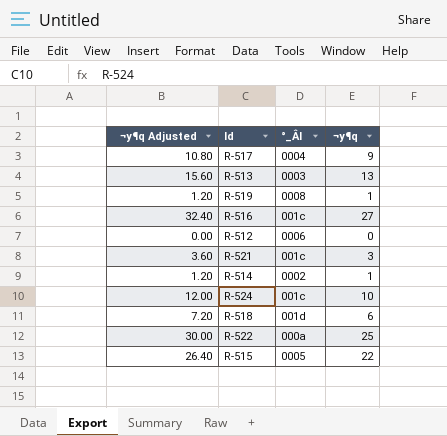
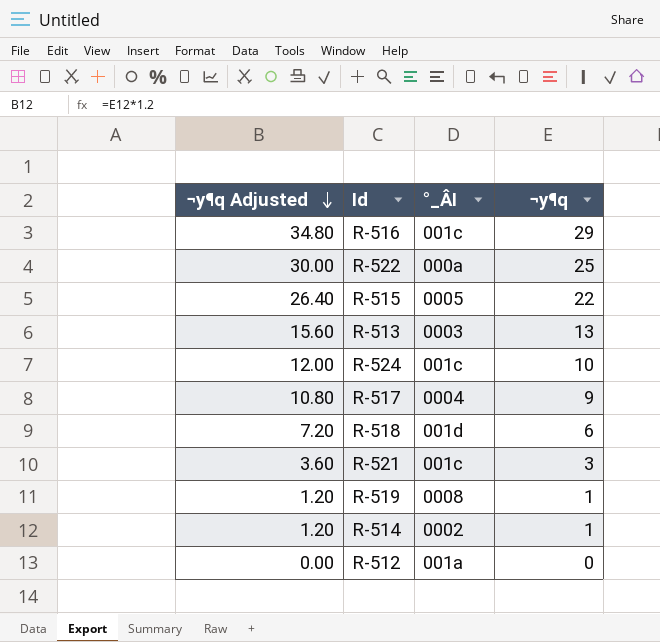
row order: none -> ¬y¶q Adjusted descending
R-516 | ¬y¶q Adjusted: 32.40 -> 34.80
R-516 | ¬y¶q: 27 -> 29
R-512 | °_ÂI: 0006 -> 001a

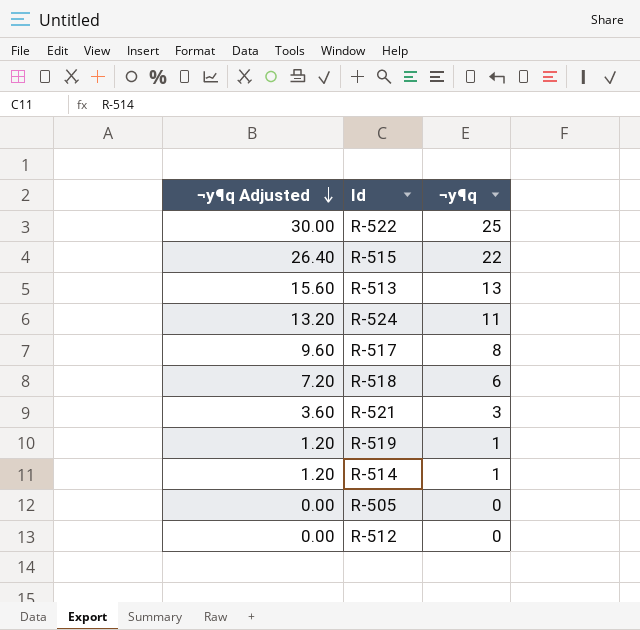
column °_ÂI | position: 3 -> none
row R-516: 34.80 | 001c | 29 -> none
R-524 | ¬y¶q Adjusted: 12.00 -> 13.20
R-524 | ¬y¶q: 10 -> 11
R-517 | ¬y¶q Adjusted: 10.80 -> 9.60
R-517 | ¬y¶q: 9 -> 8
row R-505: none -> 0.00 | 0

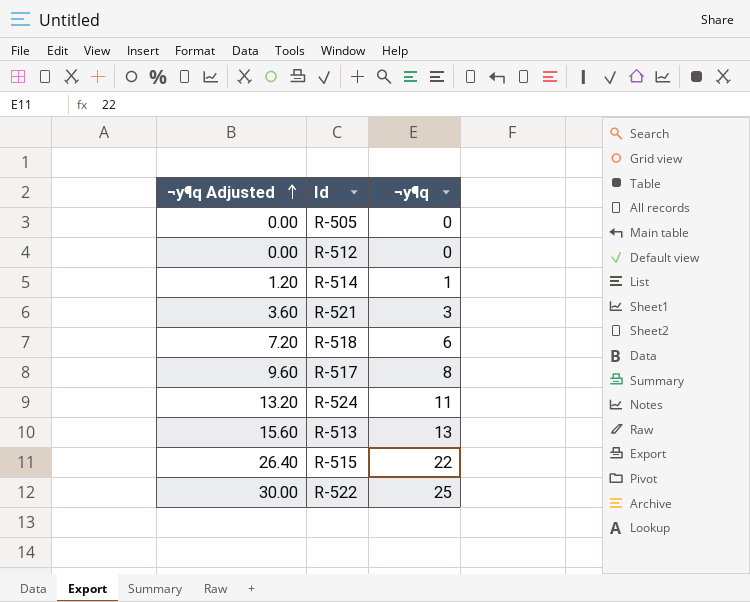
row order: ¬y¶q Adjusted descending -> ¬y¶q Adjusted ascending
row R-519: 1.20 | 1 -> none

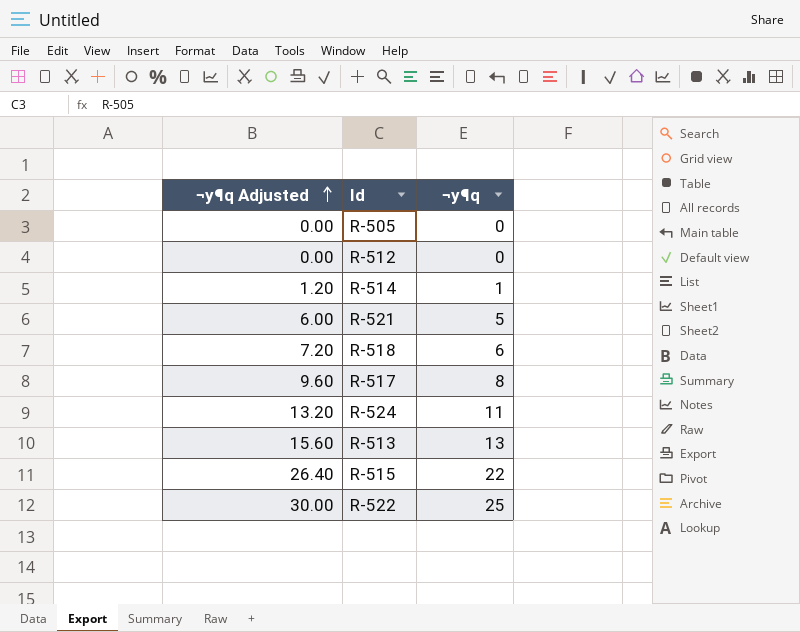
R-521 | ¬y¶q Adjusted: 3.60 -> 6.00
R-521 | ¬y¶q: 3 -> 5

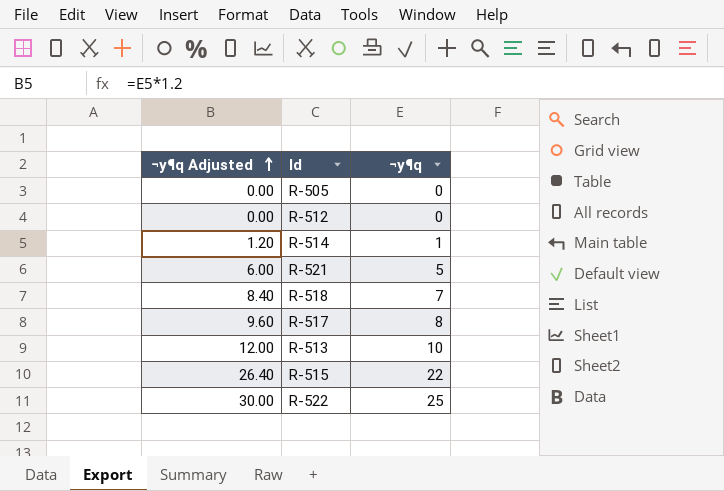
row R-524: 13.20 | 11 -> none
R-518 | ¬y¶q Adjusted: 7.20 -> 8.40
R-518 | ¬y¶q: 6 -> 7
R-513 | ¬y¶q Adjusted: 15.60 -> 12.00
R-513 | ¬y¶q: 13 -> 10

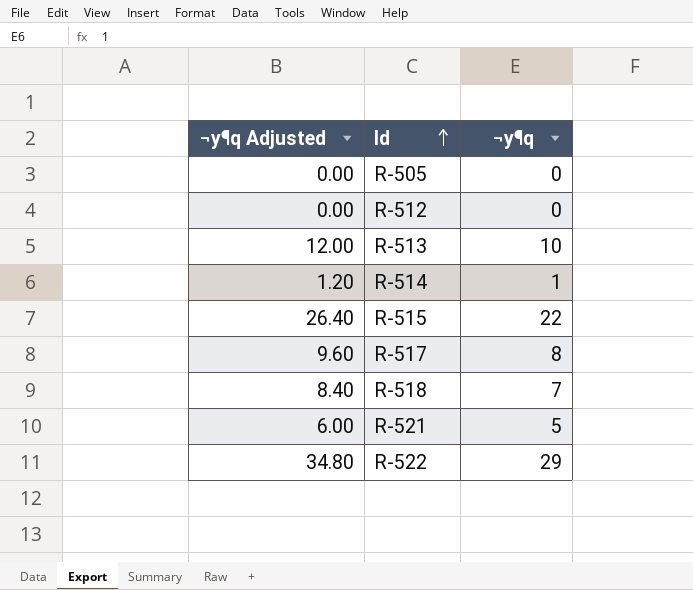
row order: ¬y¶q Adjusted ascending -> Id ascending
R-522 | ¬y¶q Adjusted: 30.00 -> 34.80
R-522 | ¬y¶q: 25 -> 29

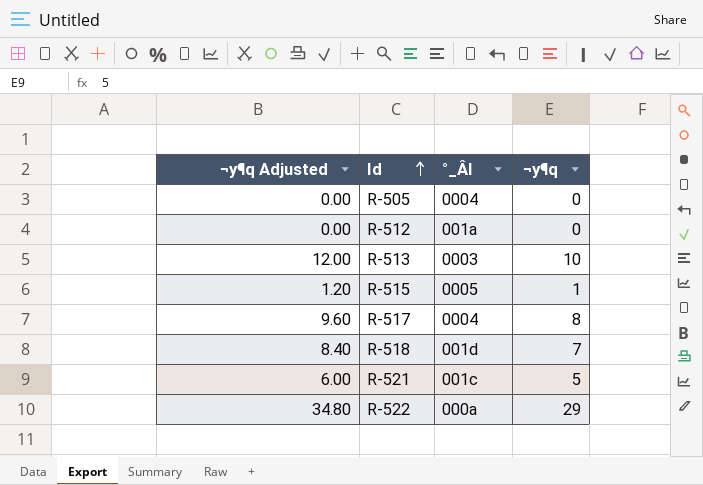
column °_ÂI | position: none -> 3
row R-514: 1.20 | 1 -> none
R-515 | ¬y¶q Adjusted: 26.40 -> 1.20
R-515 | ¬y¶q: 22 -> 1

